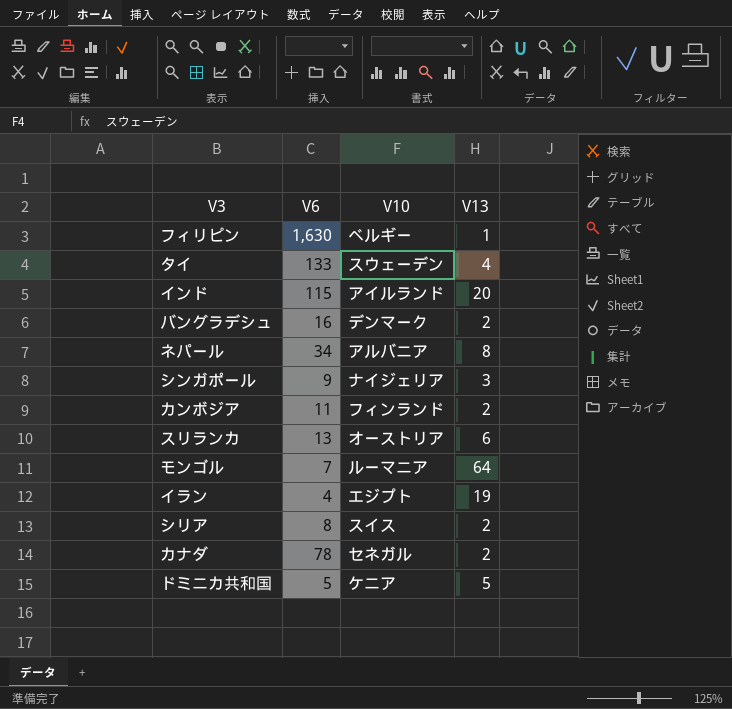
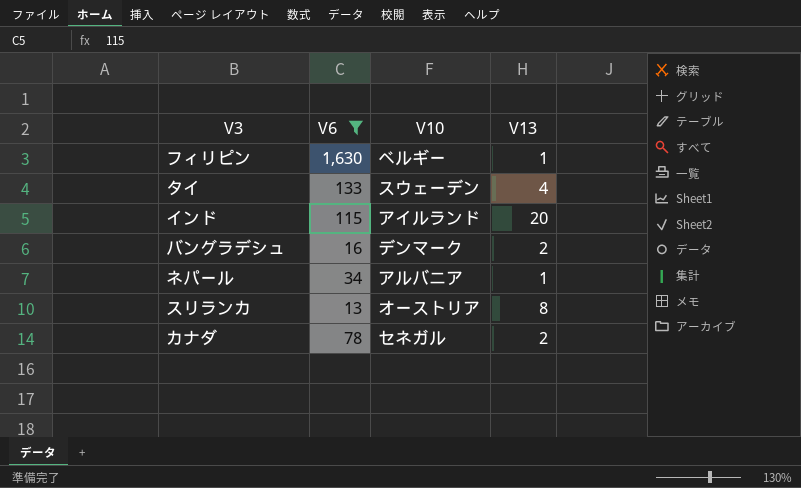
filter: none -> V6 >= 13
ネパール | V13: 8 -> 1
スリランカ | V13: 6 -> 8

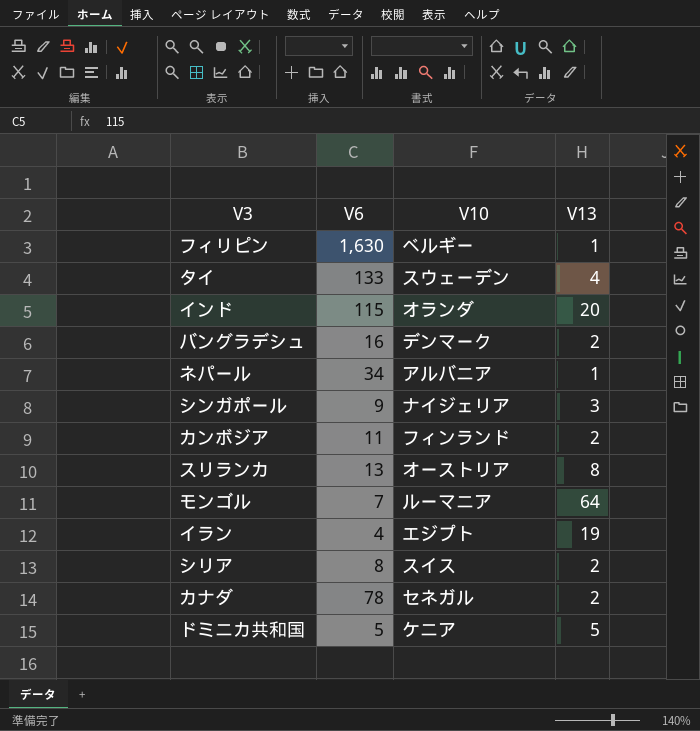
filter: V6 >= 13 -> none
インド | V10: アイルランド -> オランダ

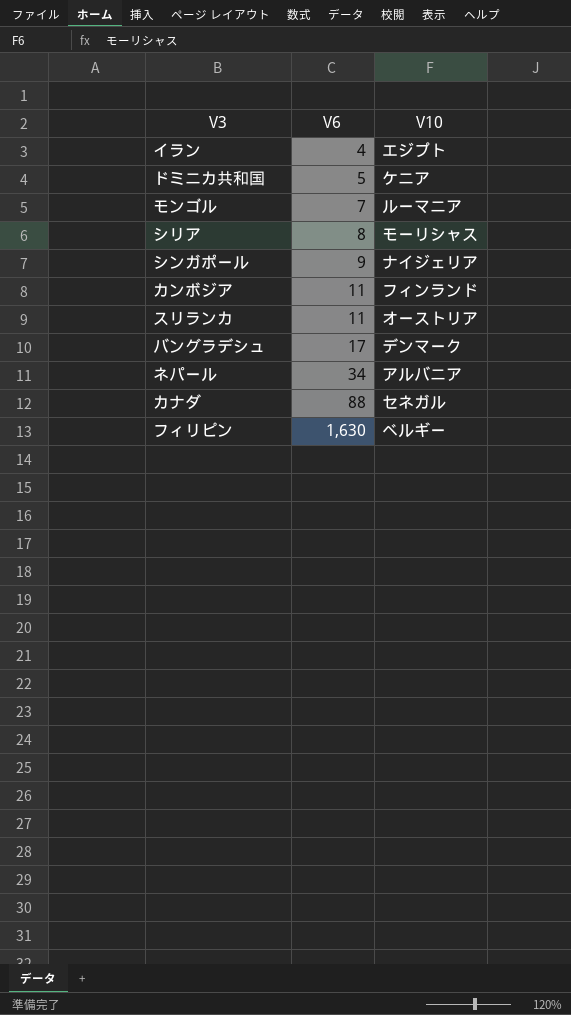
row order: none -> V6 ascending
column V13 | position: 4 -> none
row タイ: 133 | スウェーデン | 4 -> none
row インド: 115 | オランダ | 20 -> none
シリア | V10: スイス -> モーリシャス
スリランカ | V6: 13 -> 11
バングラデシュ | V6: 16 -> 17
カナダ | V6: 78 -> 88

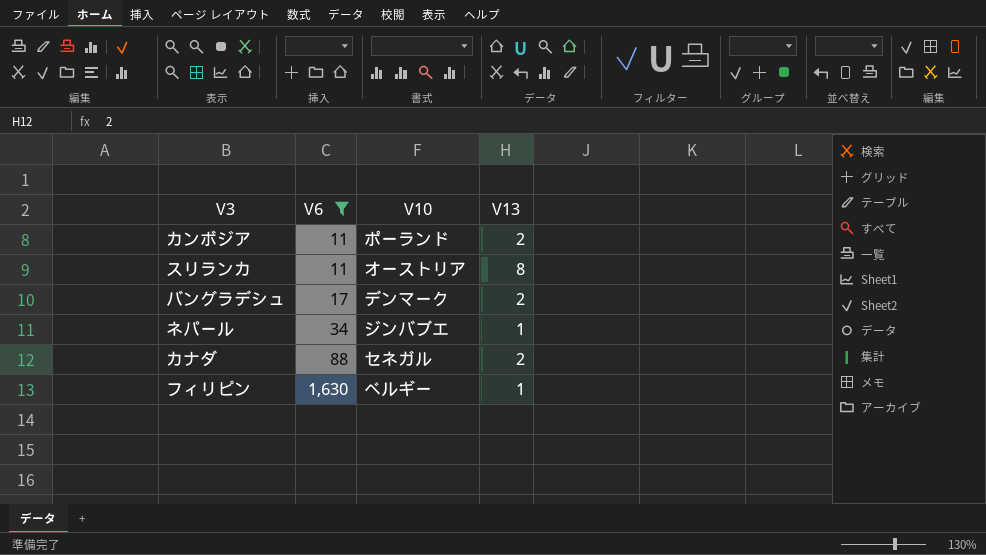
filter: none -> V6 >= 11
column V13 | position: none -> 4
カンボジア | V10: フィンランド -> ポーランド
ネパール | V10: アルバニア -> ジンバブエ

